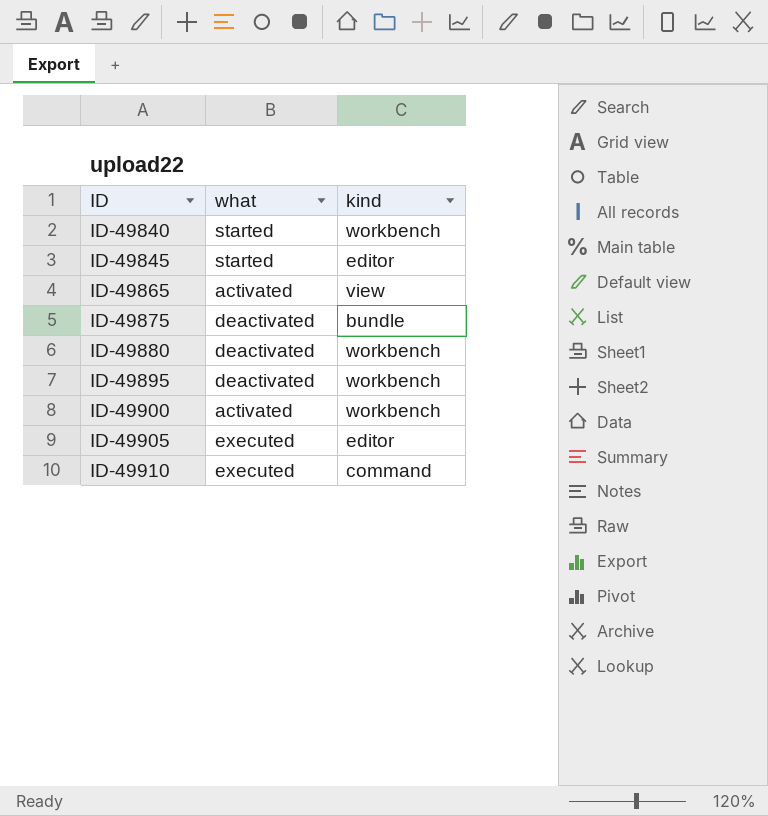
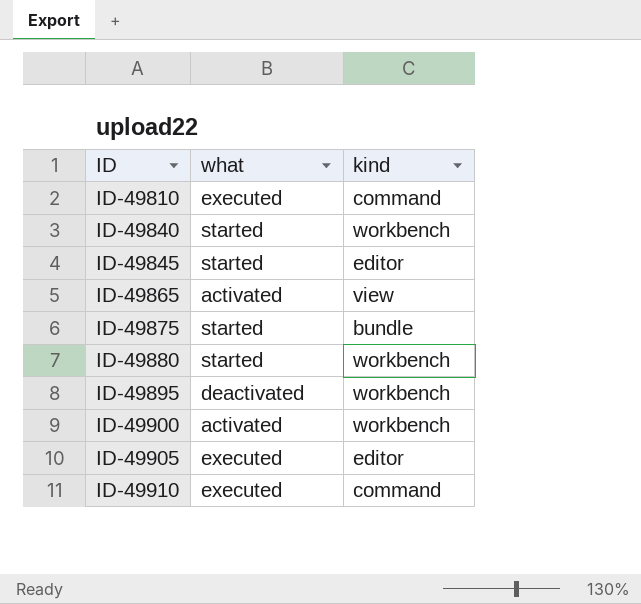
row ID-49810: none -> executed | command
ID-49875 | what: deactivated -> started
ID-49880 | what: deactivated -> started

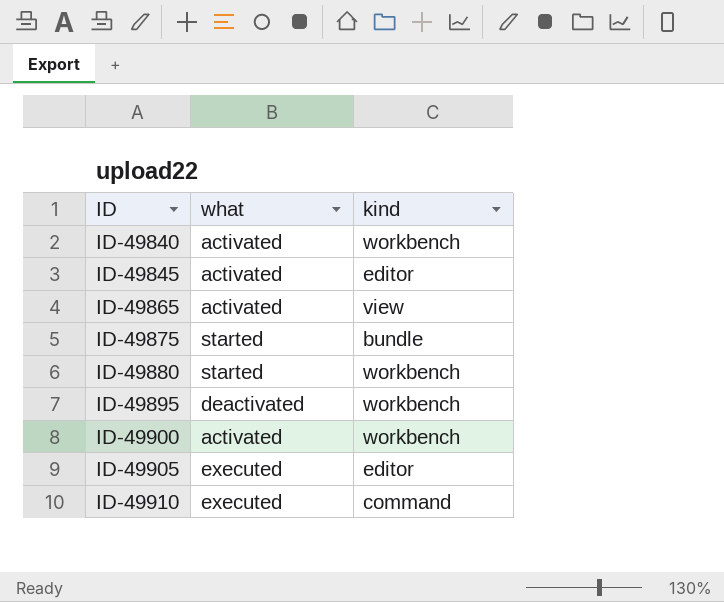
row ID-49810: executed | command -> none
ID-49840 | what: started -> activated
ID-49845 | what: started -> activated

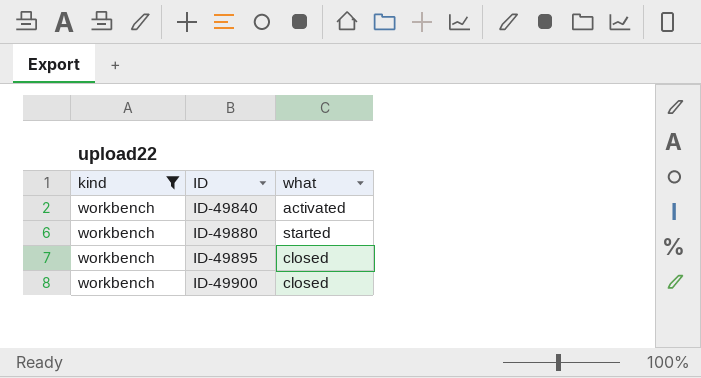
filter: none -> kind = workbench
column kind | position: 3 -> 1
ID-49895 | what: deactivated -> closed
ID-49900 | what: activated -> closed

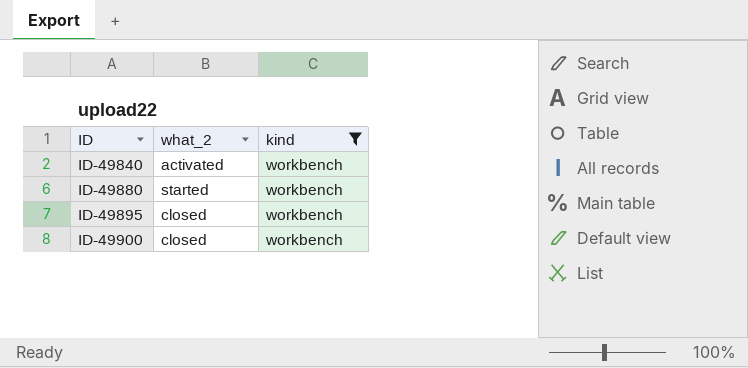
column name: what -> what_2
column kind | position: 1 -> 3

